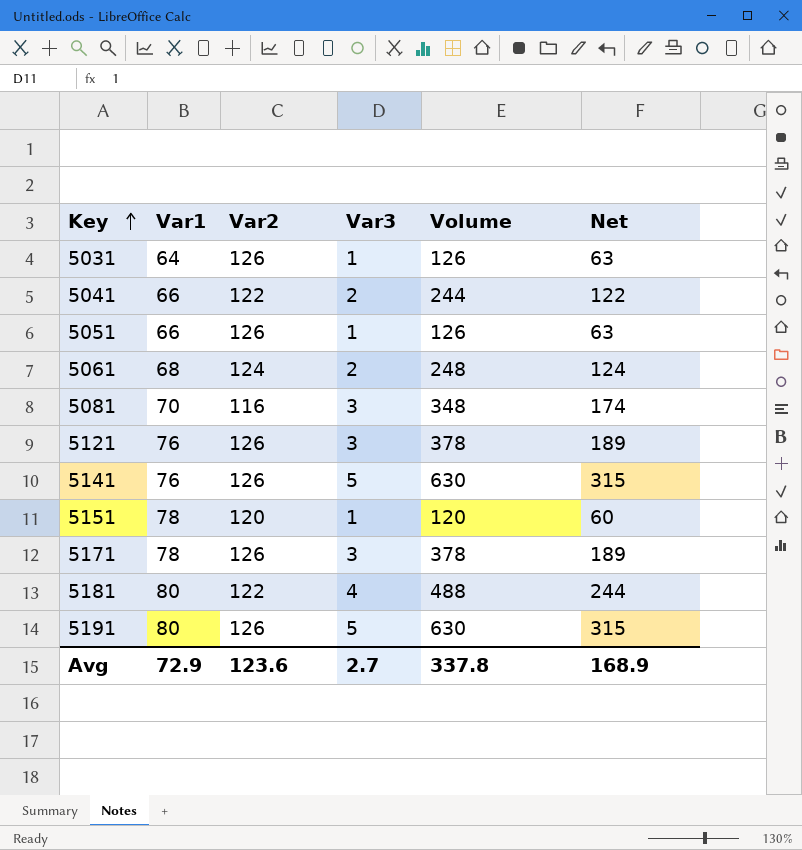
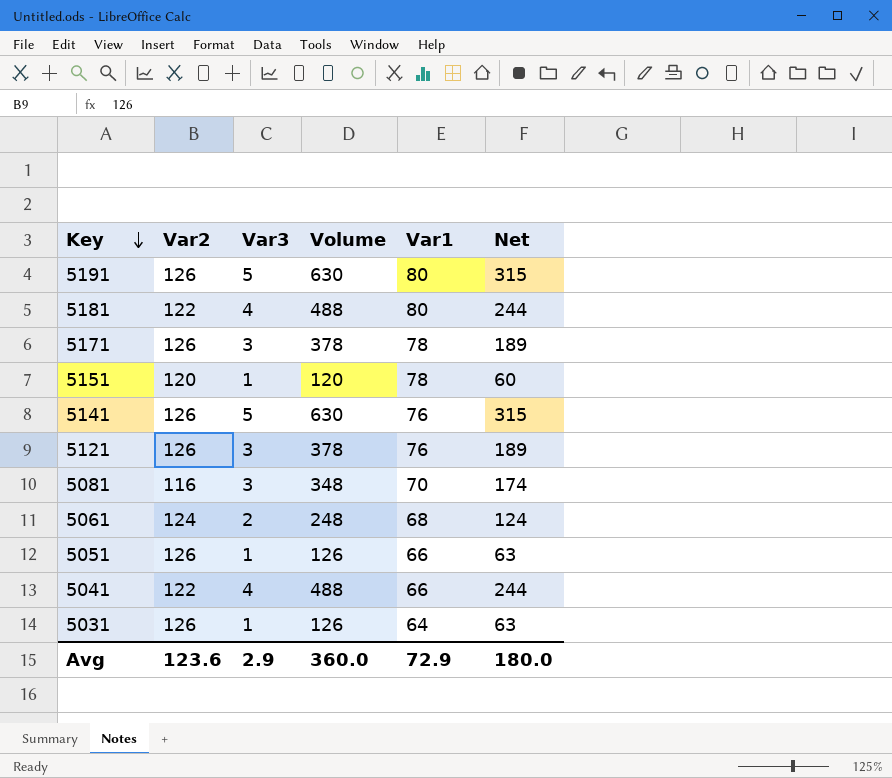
row order: Key ascending -> Key descending
column Var1 | position: 2 -> 5
5041 | Var3: 2 -> 4
5041 | Volume: 244 -> 488
5041 | Net: 122 -> 244
Avg | Var3: 2.7 -> 2.9
Avg | Volume: 337.8 -> 360.0
Avg | Net: 168.9 -> 180.0

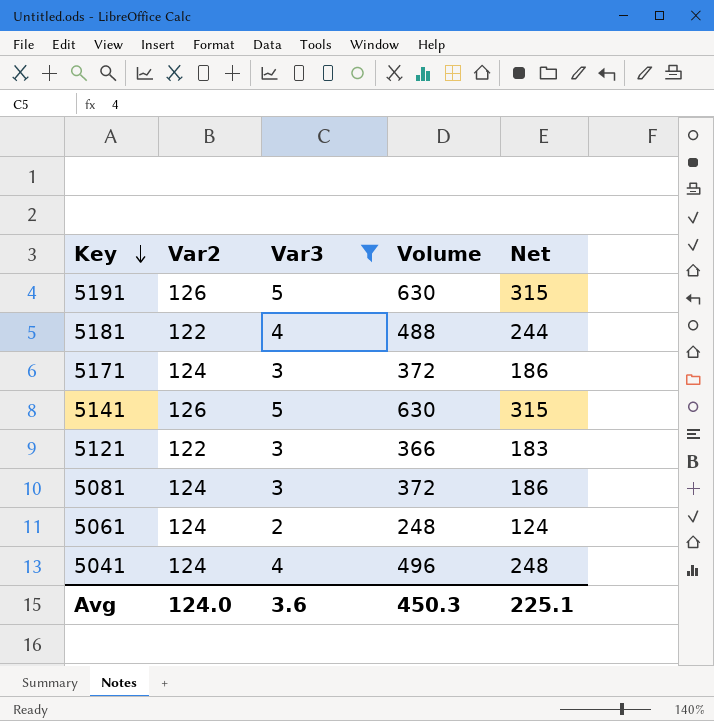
filter: none -> Var3 != 1
column Var1 | position: 5 -> none
5171 | Var2: 126 -> 124
5171 | Volume: 378 -> 372
5171 | Net: 189 -> 186
5121 | Var2: 126 -> 122
5121 | Volume: 378 -> 366
5121 | Net: 189 -> 183
5081 | Var2: 116 -> 124
5081 | Volume: 348 -> 372
5081 | Net: 174 -> 186
5041 | Var2: 122 -> 124
5041 | Volume: 488 -> 496
5041 | Net: 244 -> 248
Avg | Var2: 123.6 -> 124.0
Avg | Var3: 2.9 -> 3.6
Avg | Volume: 360.0 -> 450.3
Avg | Net: 180.0 -> 225.1

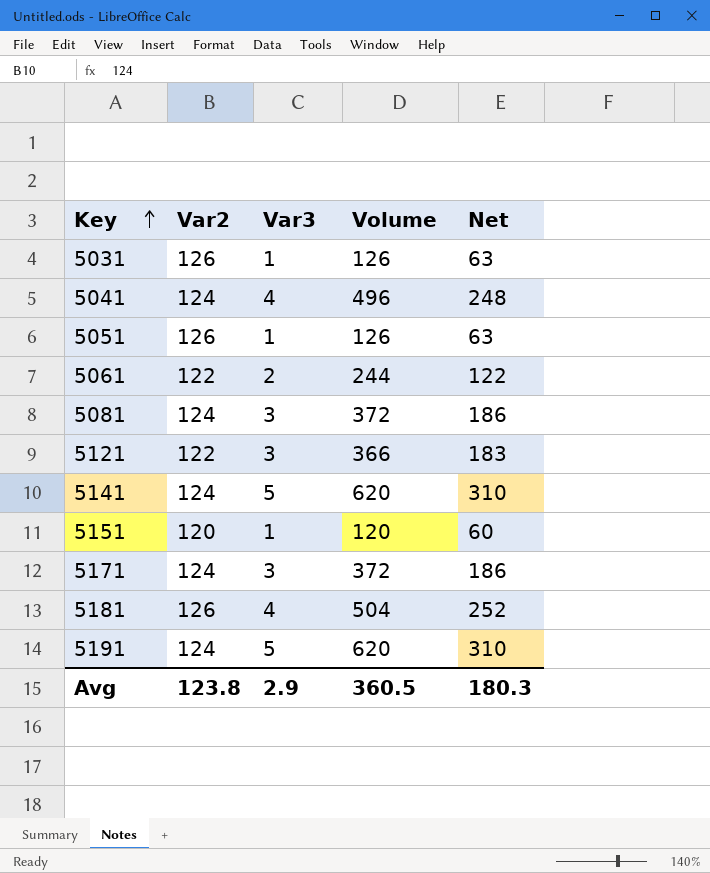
filter: Var3 != 1 -> none
row order: Key descending -> Key ascending
5061 | Var2: 124 -> 122
5061 | Volume: 248 -> 244
5061 | Net: 124 -> 122
5141 | Var2: 126 -> 124
5141 | Volume: 630 -> 620
5141 | Net: 315 -> 310
5181 | Var2: 122 -> 126
5181 | Volume: 488 -> 504
5181 | Net: 244 -> 252
5191 | Var2: 126 -> 124
5191 | Volume: 630 -> 620
5191 | Net: 315 -> 310
Avg | Var2: 124.0 -> 123.8
Avg | Var3: 3.6 -> 2.9
Avg | Volume: 450.3 -> 360.5
Avg | Net: 225.1 -> 180.3

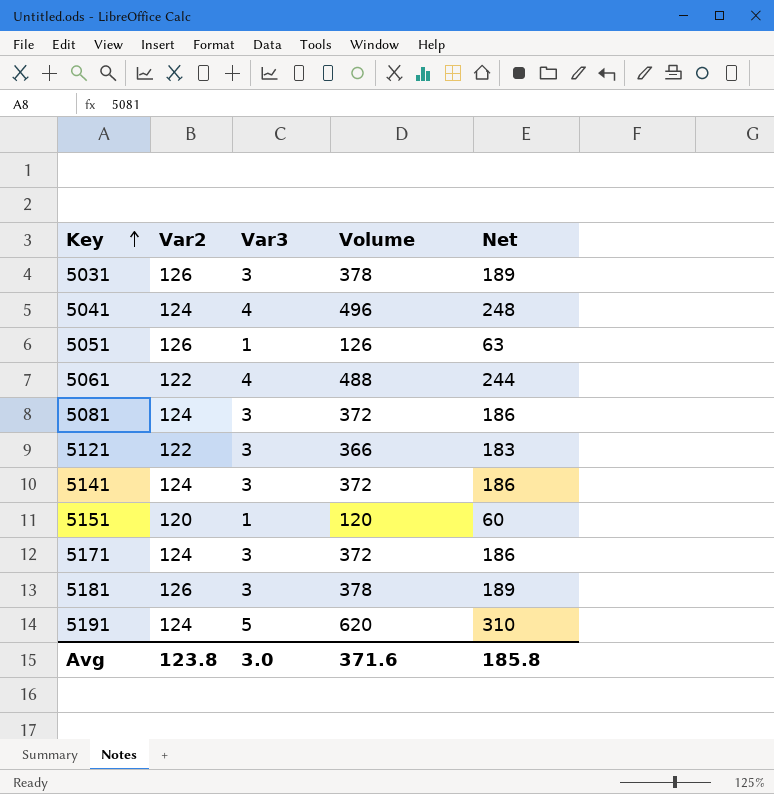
5031 | Var3: 1 -> 3
5031 | Volume: 126 -> 378
5031 | Net: 63 -> 189
5061 | Var3: 2 -> 4
5061 | Volume: 244 -> 488
5061 | Net: 122 -> 244
5141 | Var3: 5 -> 3
5141 | Volume: 620 -> 372
5141 | Net: 310 -> 186
5181 | Var3: 4 -> 3
5181 | Volume: 504 -> 378
5181 | Net: 252 -> 189
Avg | Var3: 2.9 -> 3.0
Avg | Volume: 360.5 -> 371.6
Avg | Net: 180.3 -> 185.8

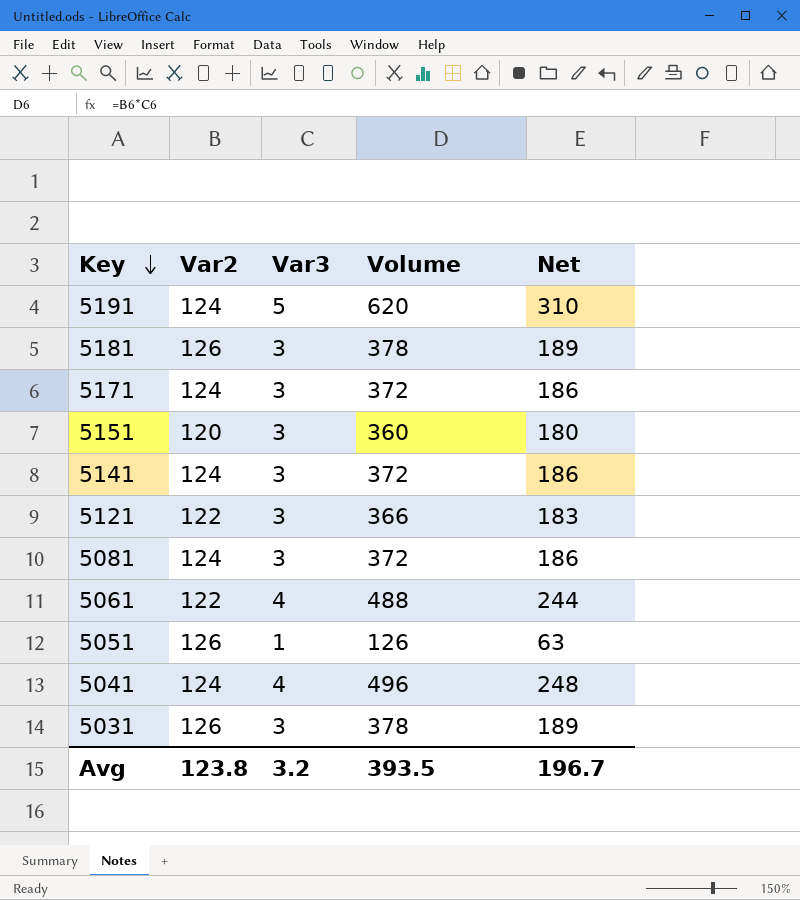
row order: Key ascending -> Key descending
5151 | Var3: 1 -> 3
5151 | Volume: 120 -> 360
5151 | Net: 60 -> 180
Avg | Var3: 3.0 -> 3.2
Avg | Volume: 371.6 -> 393.5
Avg | Net: 185.8 -> 196.7

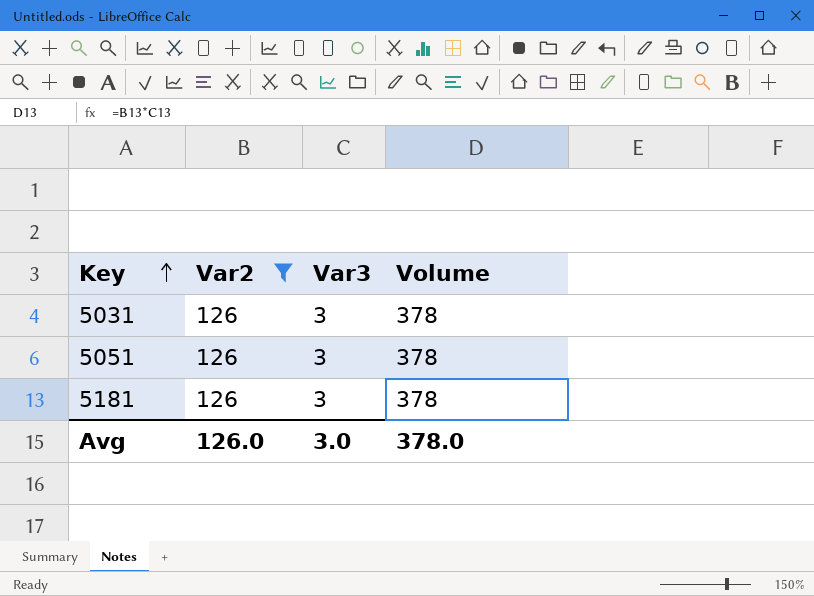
filter: none -> Var2 = 126
row order: Key descending -> Key ascending
column Net | formula: [Volume] * 0.5 -> none
5051 | Var3: 1 -> 3
5051 | Volume: 126 -> 378
Avg | Var2: 123.8 -> 126.0
Avg | Var3: 3.2 -> 3.0
Avg | Volume: 393.5 -> 378.0

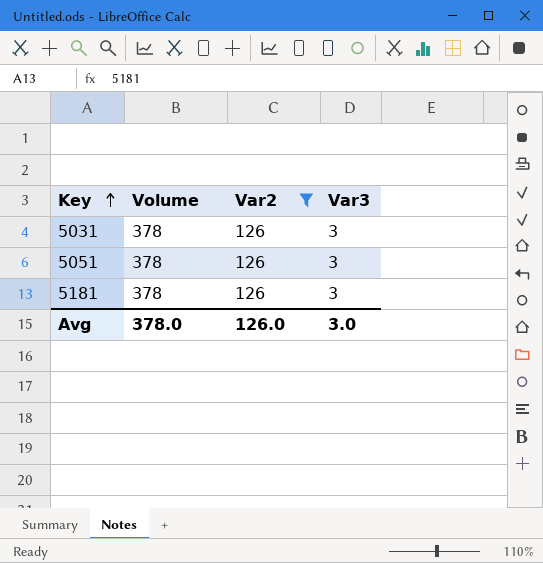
column Volume | position: 4 -> 2

